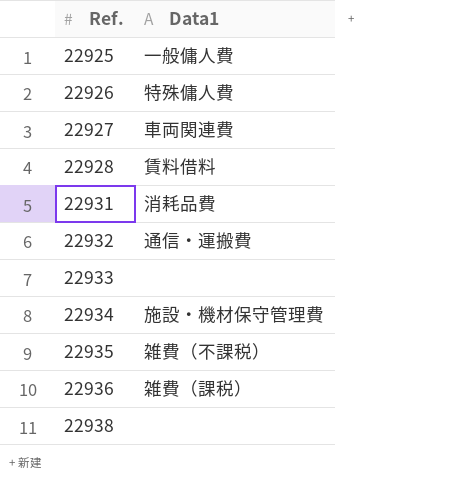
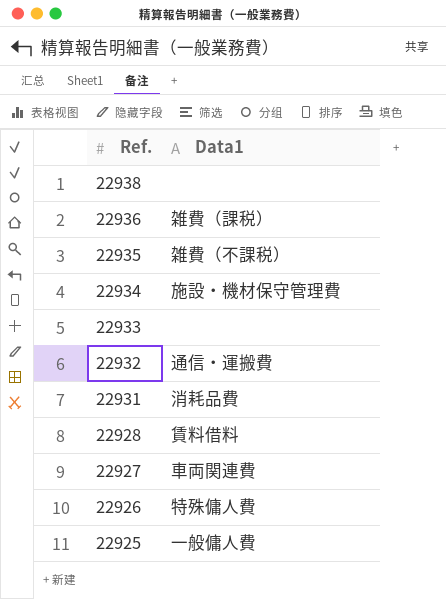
row order: Ref. ascending -> Ref. descending

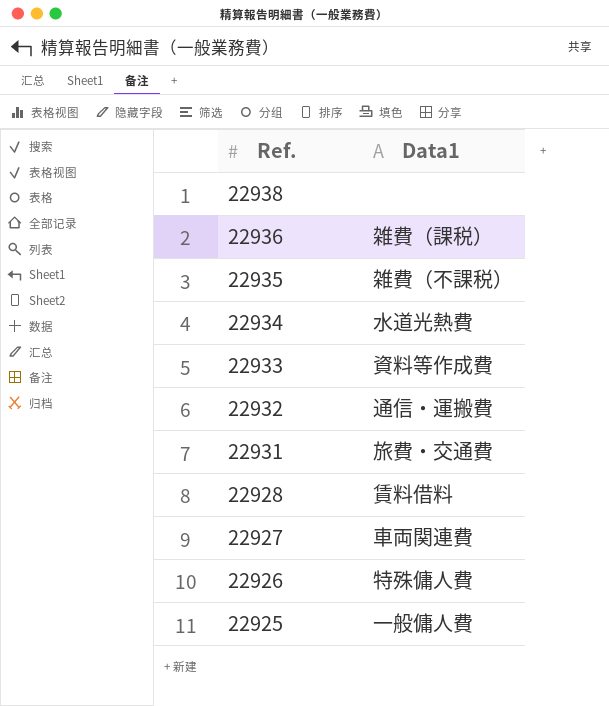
22934 | Data1: 施設・機材保守管理費 -> 水道光熱費
22933 | Data1: none -> 資料等作成費
22931 | Data1: 消耗品費 -> 旅費・交通費

